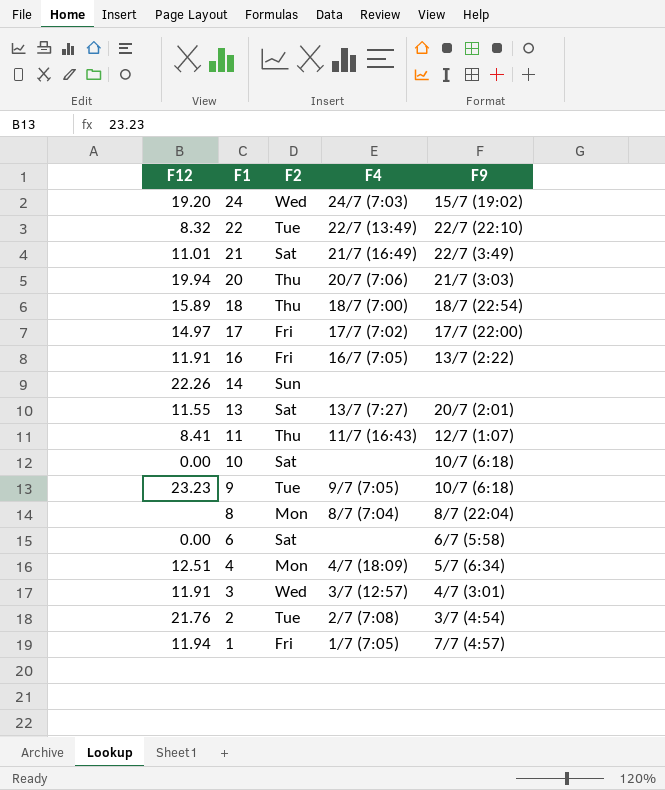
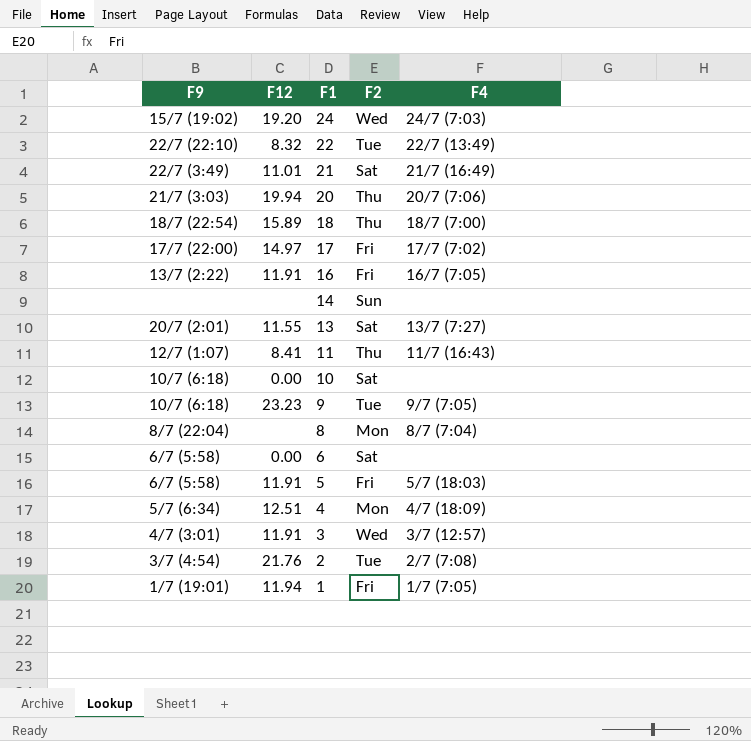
column F9 | position: 5 -> 1
14 | F12: 22.26 -> none
row 5: none -> 6/7 (5:58) | 11.91 | Fri | 5/7 (18:03)
1 | F9: 7/7 (4:57) -> 1/7 (19:01)

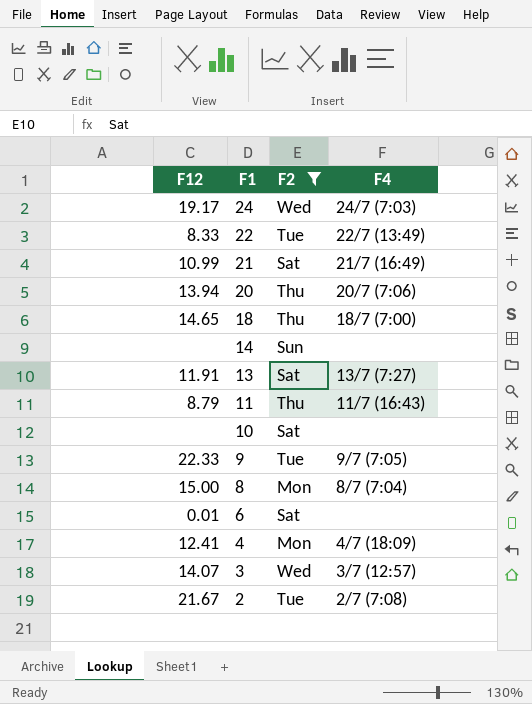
filter: none -> F2 != Fri
column F9 | position: 1 -> none
24 | F12: 19.20 -> 19.17
22 | F12: 8.32 -> 8.33
21 | F12: 11.01 -> 10.99
20 | F12: 19.94 -> 13.94
18 | F12: 15.89 -> 14.65
13 | F12: 11.55 -> 11.91
11 | F12: 8.41 -> 8.79
10 | F12: 0.00 -> none
9 | F12: 23.23 -> 22.33
8 | F12: none -> 15.00
6 | F12: 0.00 -> 0.01
4 | F12: 12.51 -> 12.41
3 | F12: 11.91 -> 14.07
2 | F12: 21.76 -> 21.67

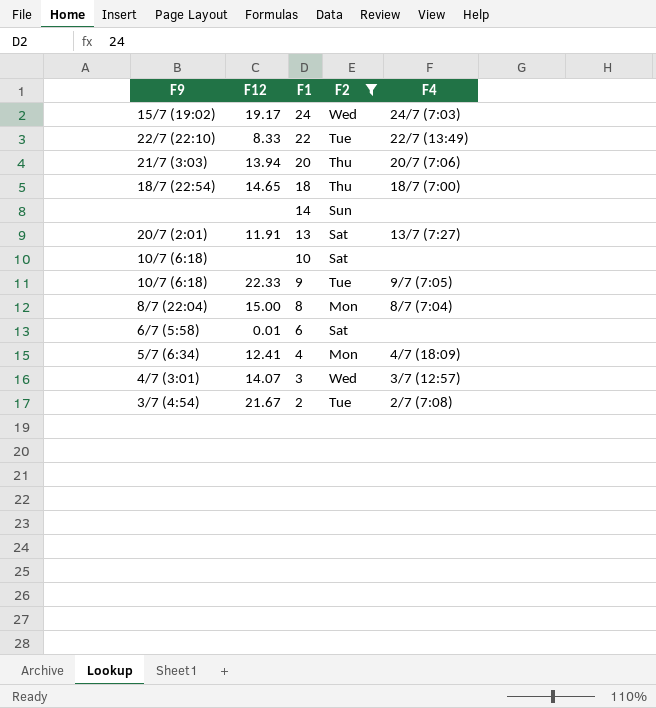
column F9 | position: none -> 1
row 21: 10.99 | Sat | 21/7 (16:49) -> none
row 11: 8.79 | Thu | 11/7 (16:43) -> none

